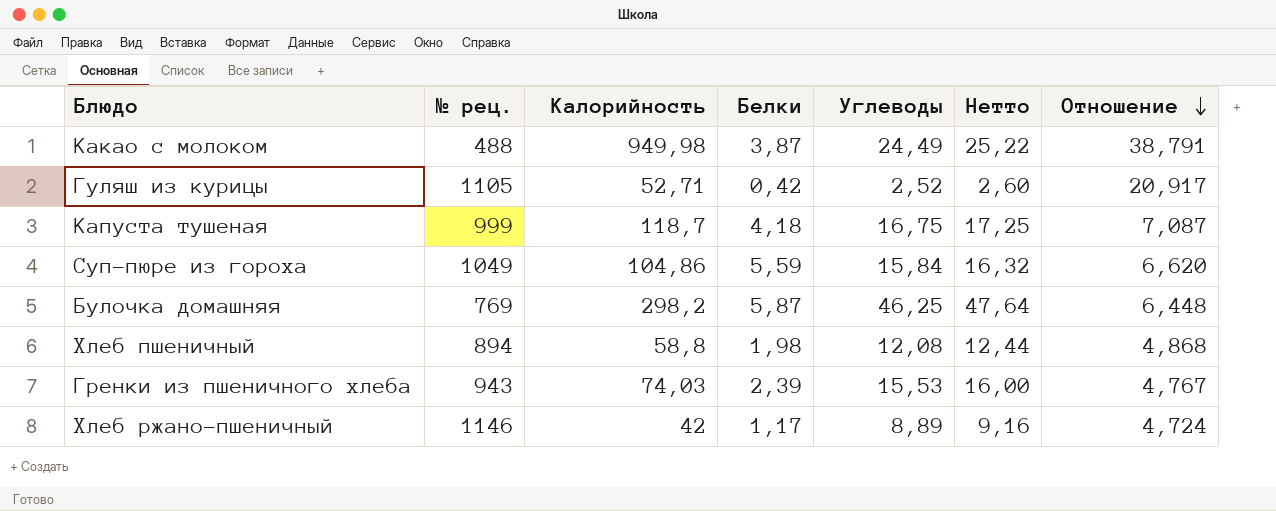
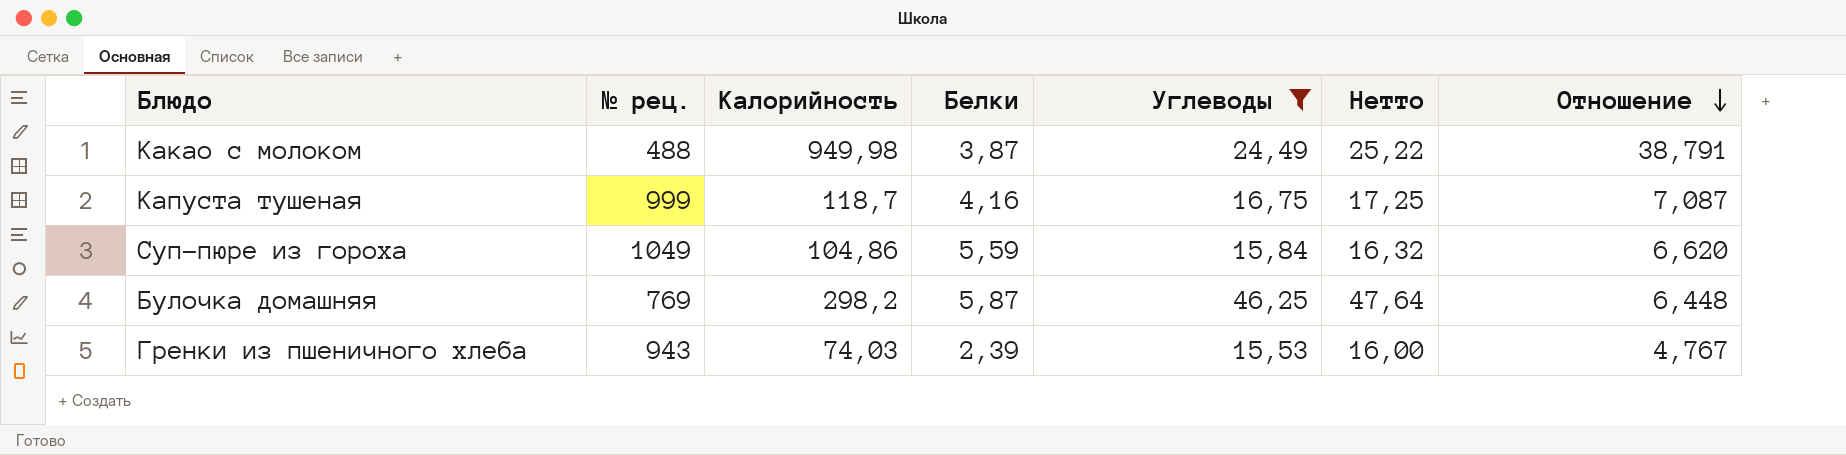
filter: none -> Углеводы >= 15,53
Капуста тушеная | Белки: 4,18 -> 4,16

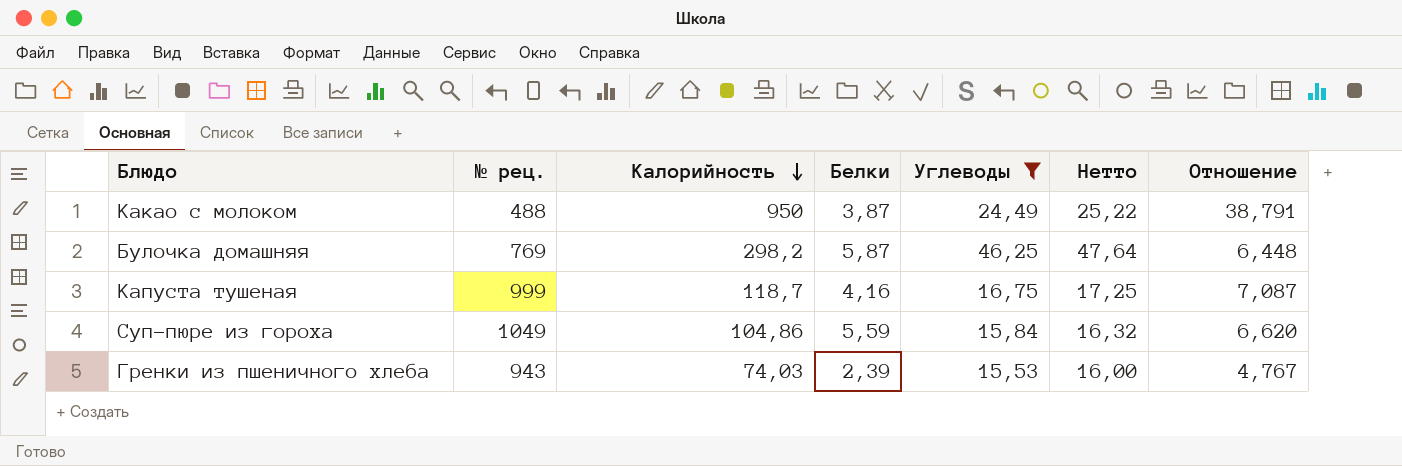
row order: Отношение descending -> Калорийность descending
Какао с молоком | Калорийность: 949,98 -> 950

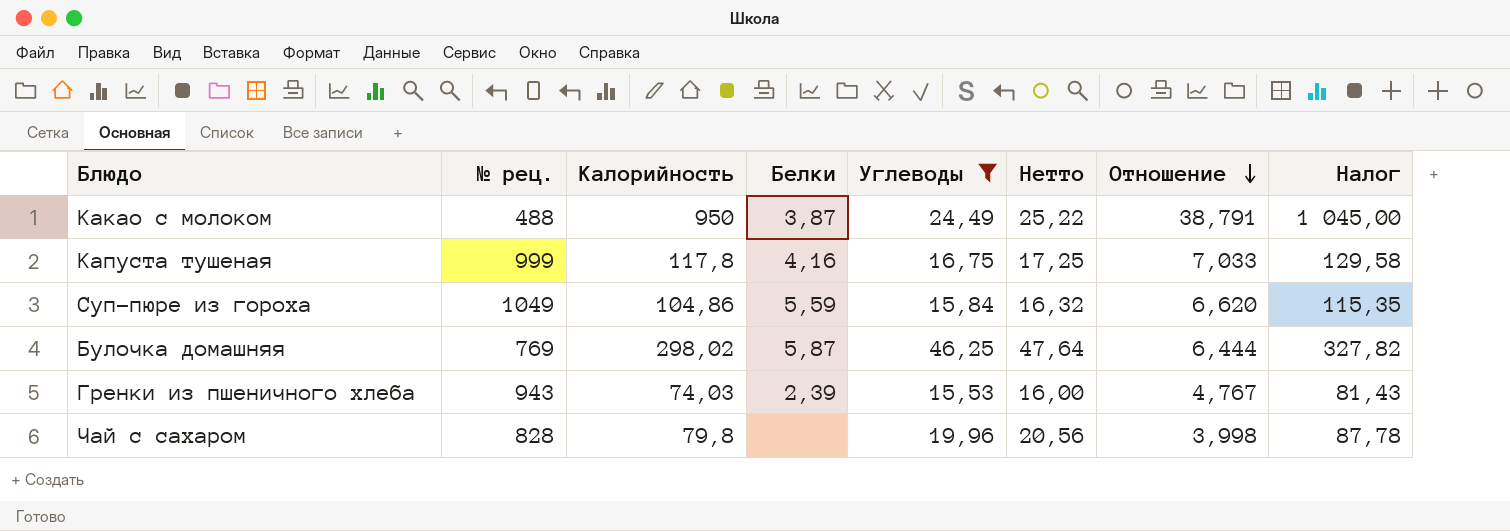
row order: Калорийность descending -> Отношение descending
column Налог | formula: none -> [Калорийность] * 1,1
Капуста тушеная | Калорийность: 118,7 -> 117,8
Капуста тушеная | Отношение: 7,087 -> 7,033
Булочка домашняя | Калорийность: 298,2 -> 298,02
Булочка домашняя | Отношение: 6,448 -> 6,444
row Чай с сахаром: none -> 828 | 79,8 | none | 19,96 | 20,56 | 3,998 | 87,78

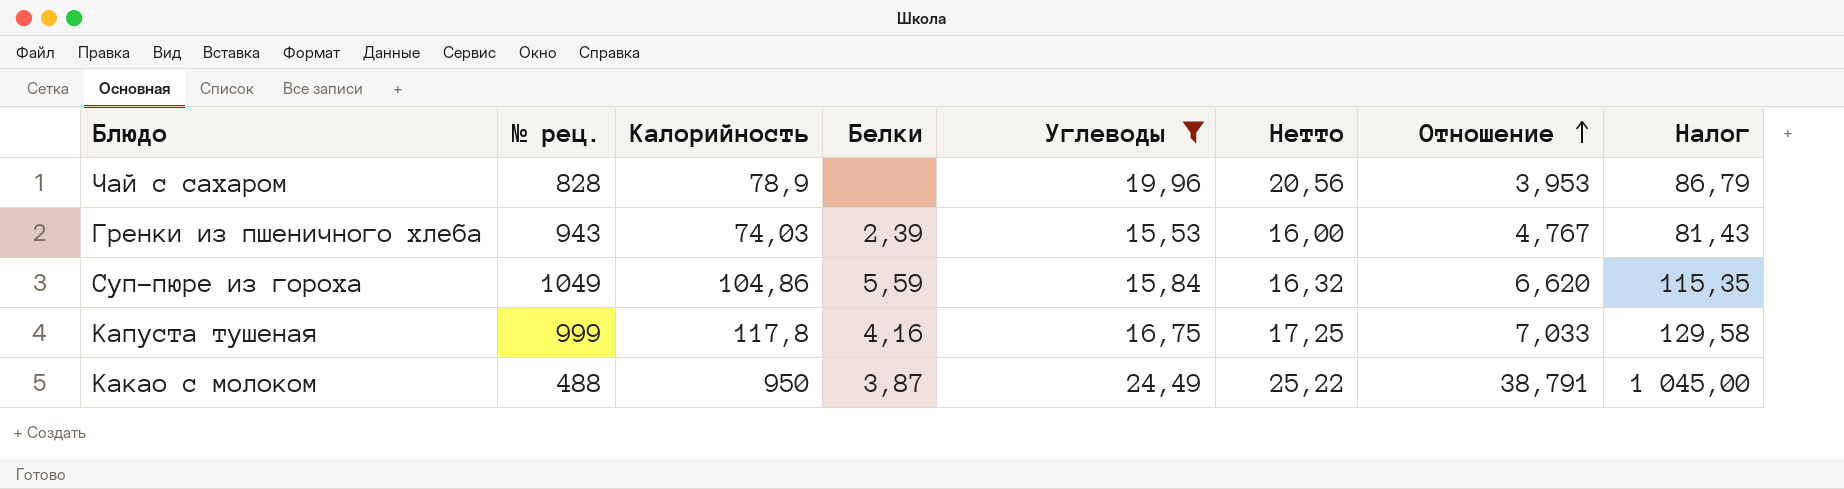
row order: Отношение descending -> Отношение ascending
row Булочка домашняя: 769 | 298,02 | 5,87 | 46,25 | 47,64 | 6,444 | 327,82 -> none
Чай с сахаром | Калорийность: 79,8 -> 78,9
Чай с сахаром | Отношение: 3,998 -> 3,953
Чай с сахаром | Налог: 87,78 -> 86,79

